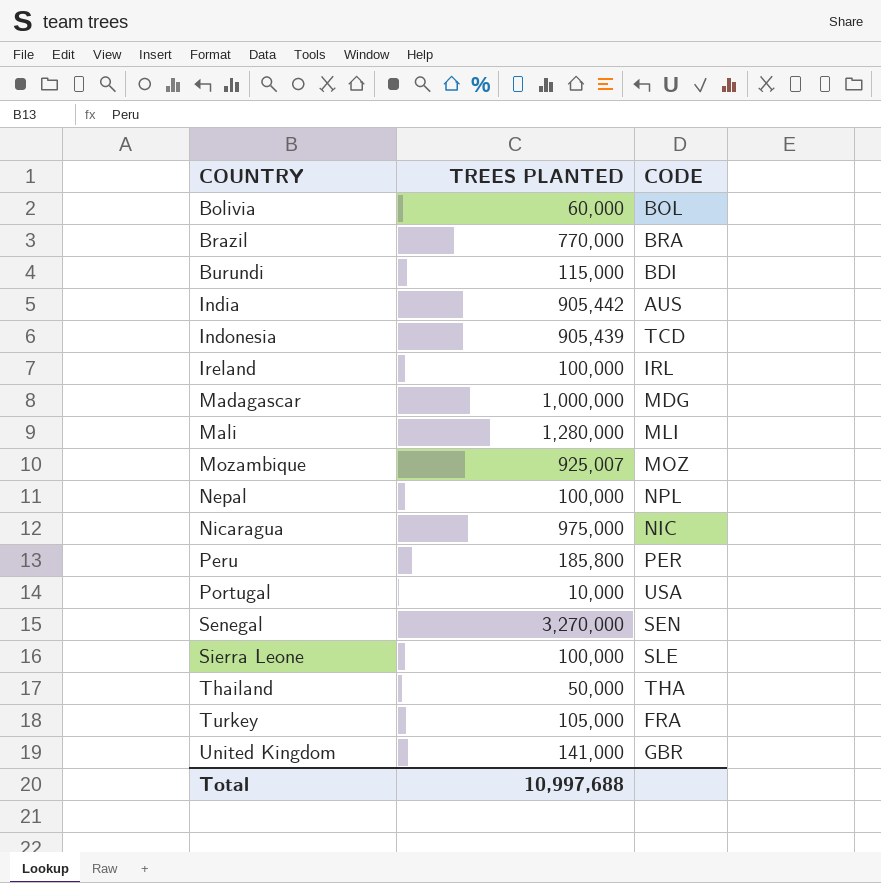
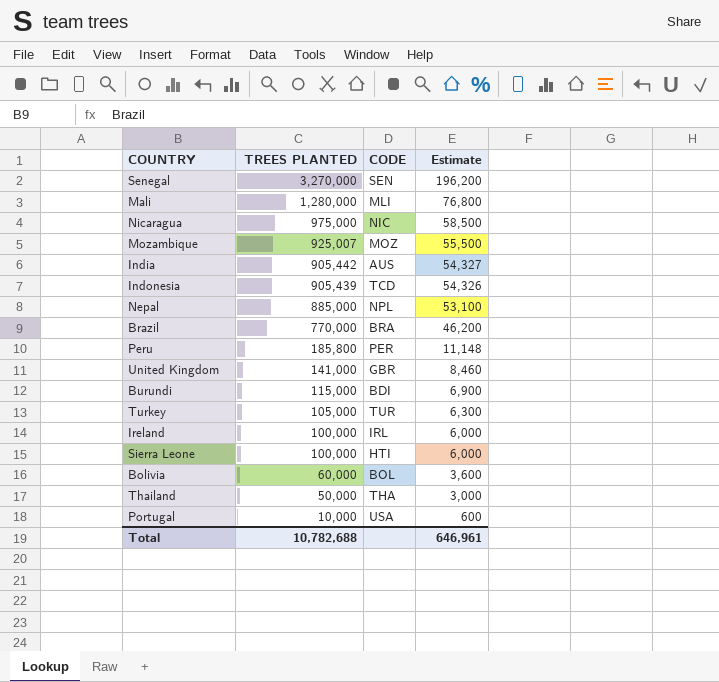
row order: COUNTRY ascending -> TREES PLANTED descending
column Estimate | formula: none -> [TREES PLANTED] * 0.06
row Madagascar: 1,000,000 | MDG -> none
Nepal | TREES PLANTED: 100,000 -> 885,000
Turkey | CODE: FRA -> TUR
Sierra Leone | CODE: SLE -> HTI
Total | TREES PLANTED: 10,997,688 -> 10,782,688

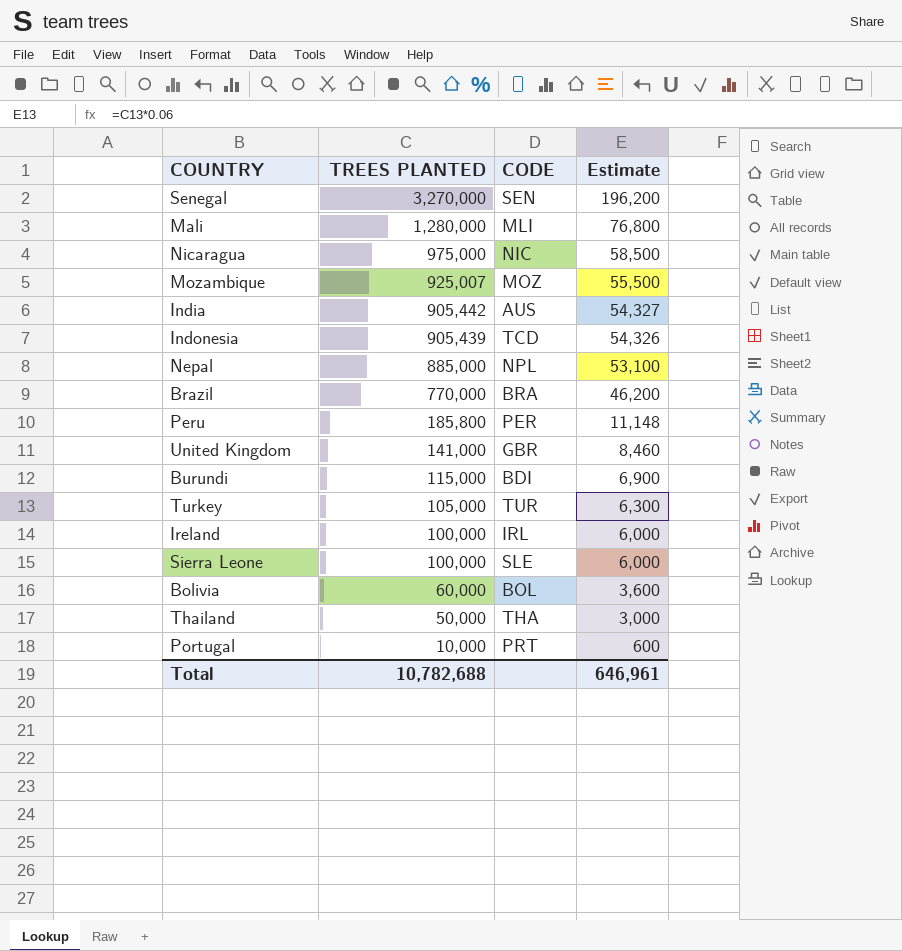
Sierra Leone | CODE: HTI -> SLE
Portugal | CODE: USA -> PRT

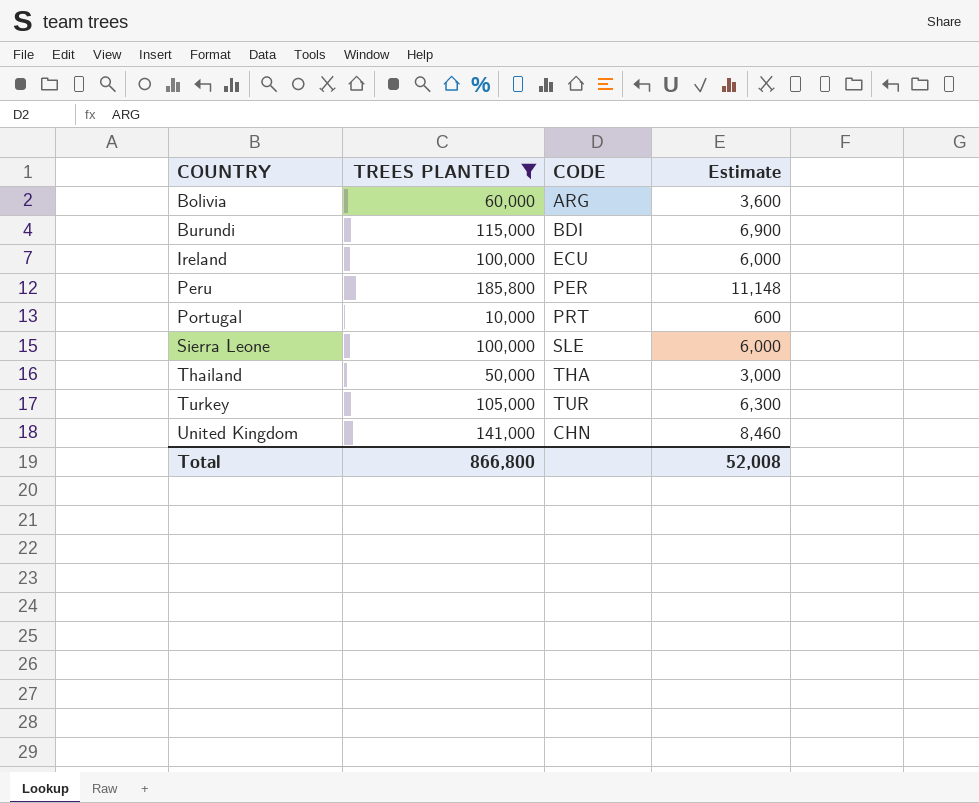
filter: none -> TREES PLANTED <= 185,800
row order: TREES PLANTED descending -> COUNTRY ascending
Bolivia | CODE: BOL -> ARG
Ireland | CODE: IRL -> ECU
United Kingdom | CODE: GBR -> CHN
Total | TREES PLANTED: 10,782,688 -> 866,800
Total | Estimate: 646,961 -> 52,008

